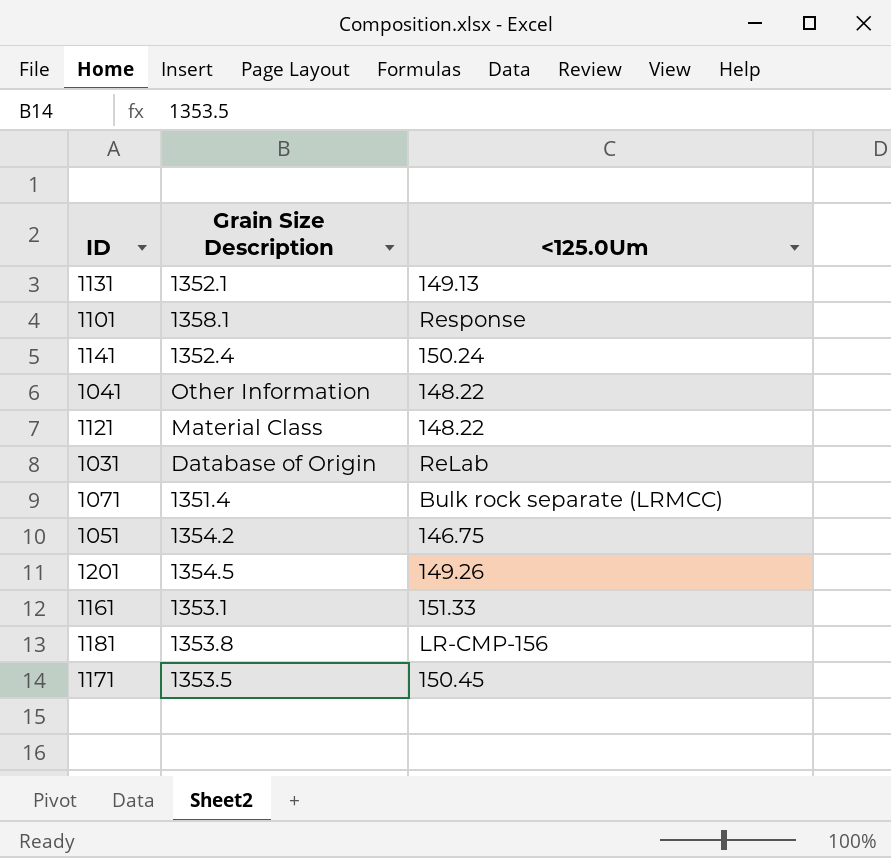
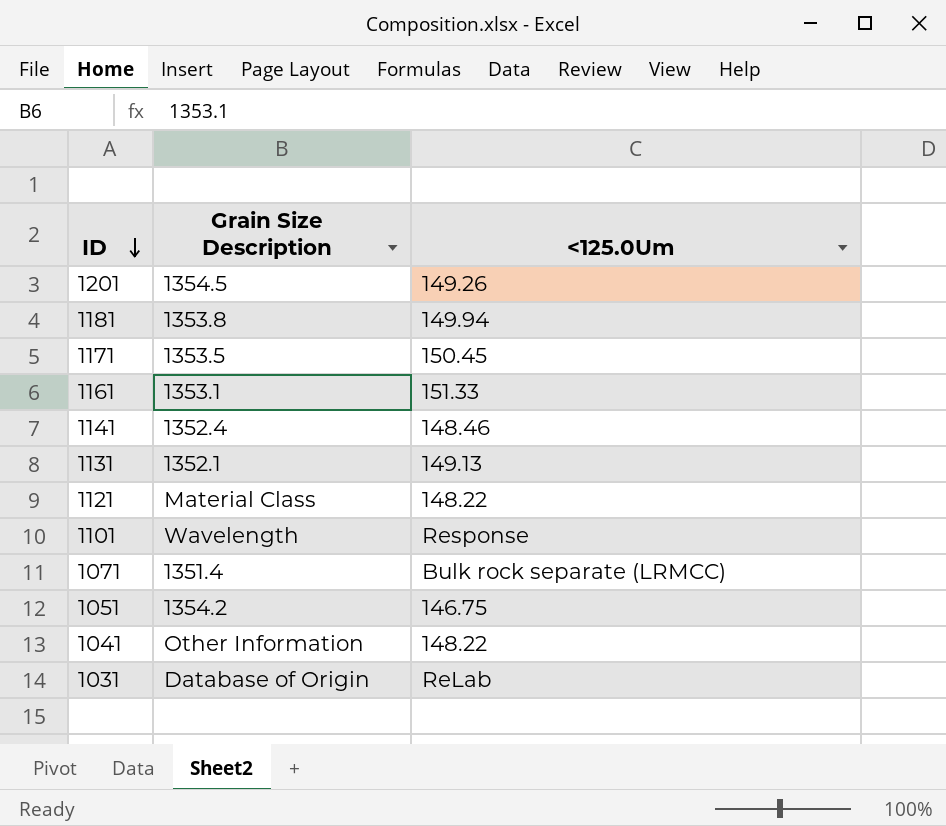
row order: none -> ID descending
1181 | <125.0Um: LR-CMP-156 -> 149.94
1141 | <125.0Um: 150.24 -> 148.46
1101 | Grain Size Description: 1358.1 -> Wavelength

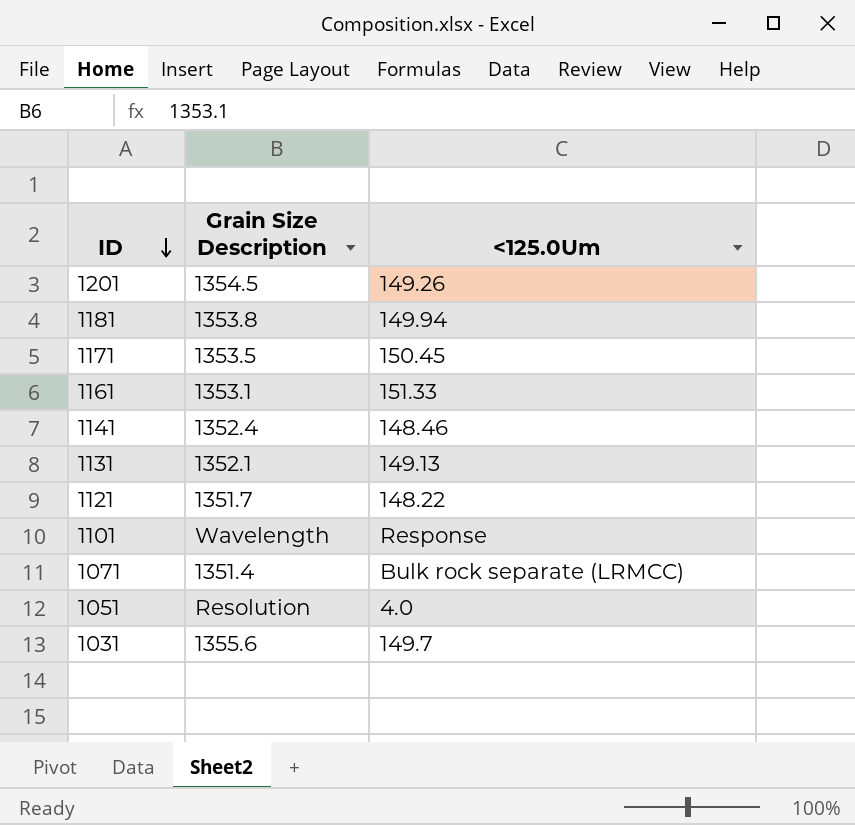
row 1041: Other Information | 148.22 -> none
1121 | Grain Size Description: Material Class -> 1351.7
1051 | Grain Size Description: 1354.2 -> Resolution
1051 | <125.0Um: 146.75 -> 4.0
1031 | Grain Size Description: Database of Origin -> 1355.6
1031 | <125.0Um: ReLab -> 149.7

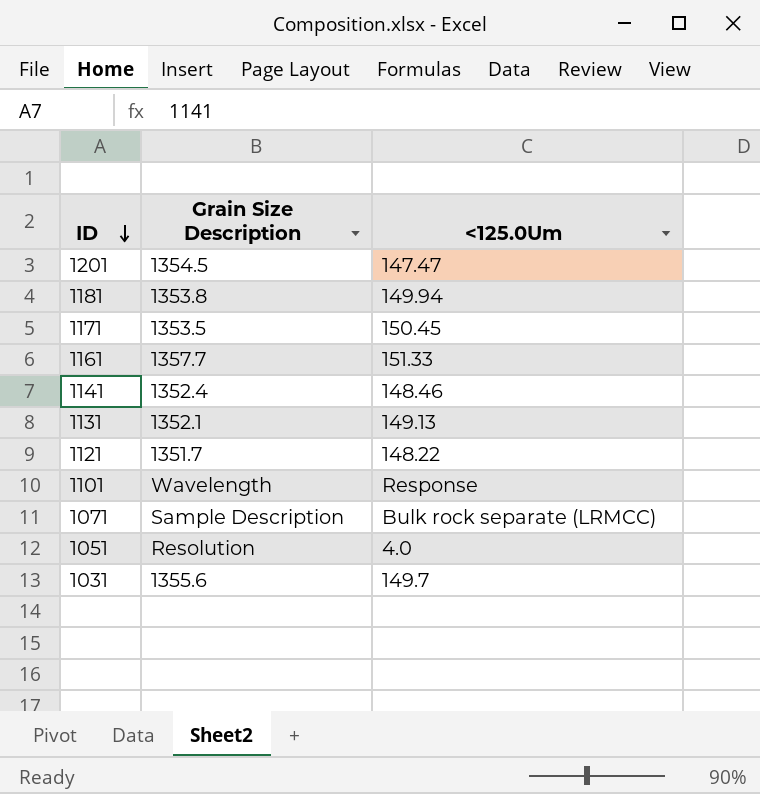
1201 | <125.0Um: 149.26 -> 147.47
1161 | Grain Size Description: 1353.1 -> 1357.7
1071 | Grain Size Description: 1351.4 -> Sample Description

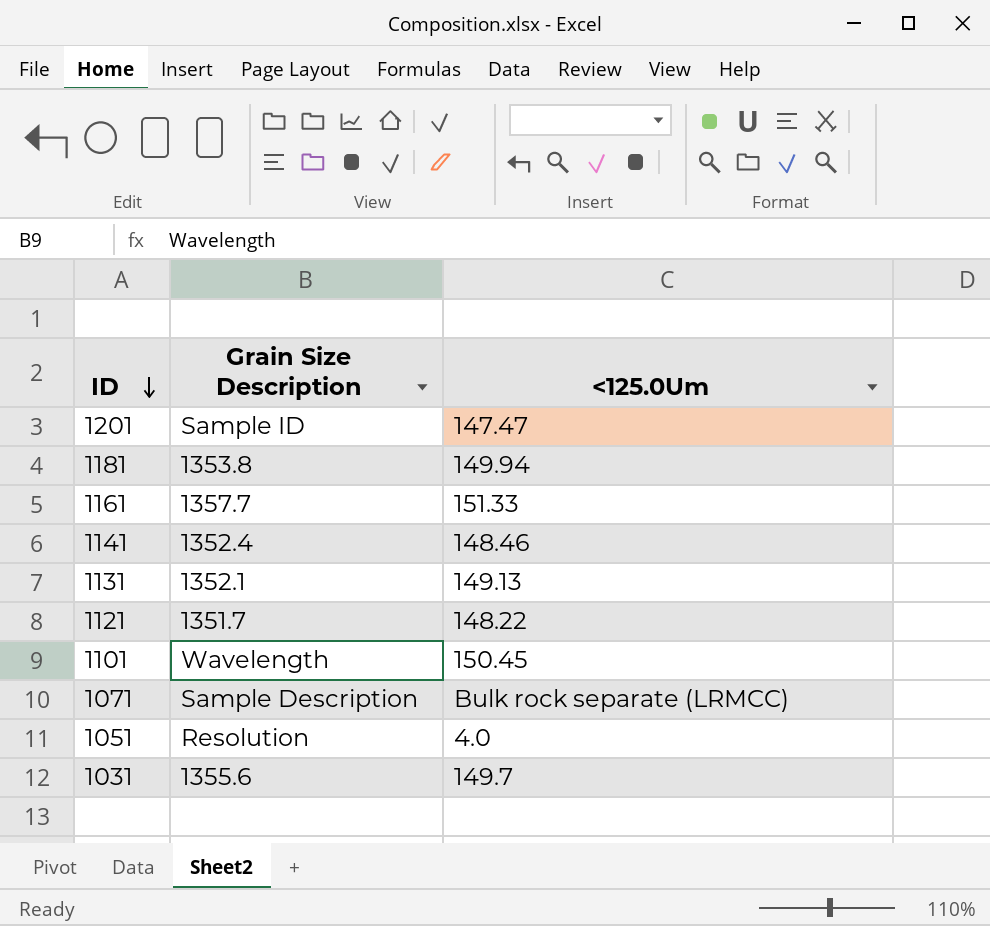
row 1171: 1353.5 | 150.45 -> none
1201 | Grain Size Description: 1354.5 -> Sample ID
1101 | <125.0Um: Response -> 150.45

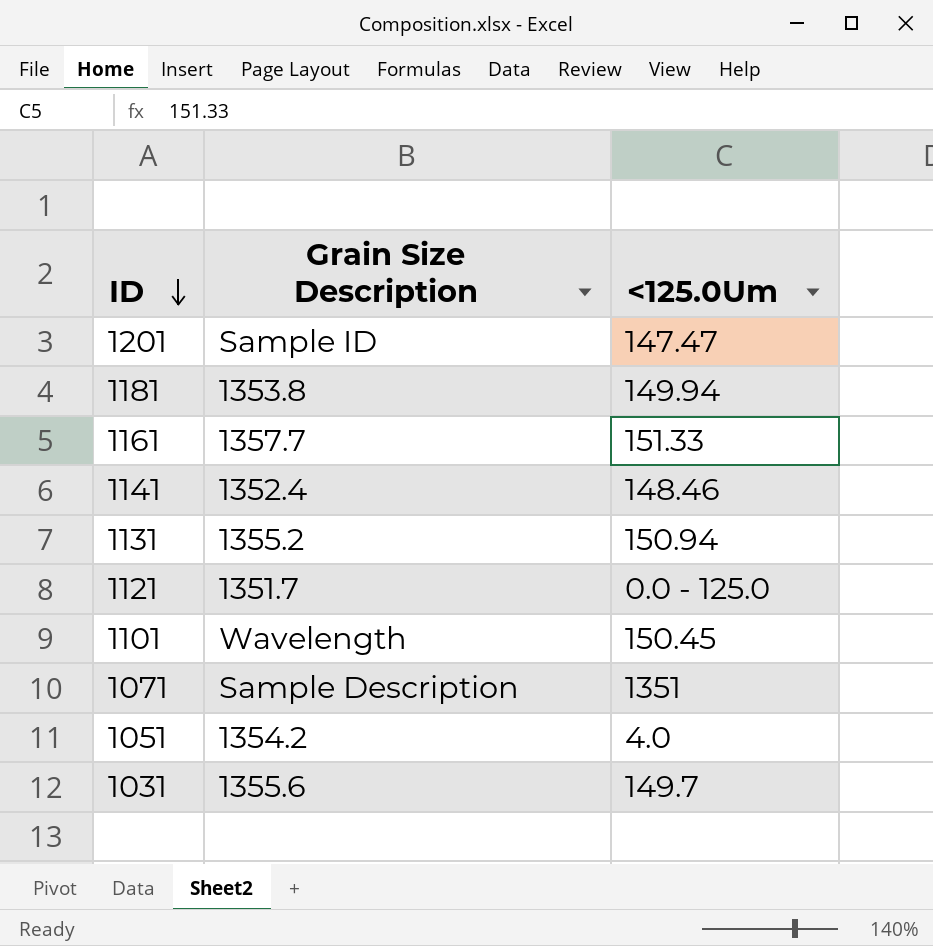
1131 | Grain Size Description: 1352.1 -> 1355.2
1131 | <125.0Um: 149.13 -> 150.94
1121 | <125.0Um: 148.22 -> 0.0 - 125.0
1071 | <125.0Um: Bulk rock separate (LRMCC) -> 1351
1051 | Grain Size Description: Resolution -> 1354.2

